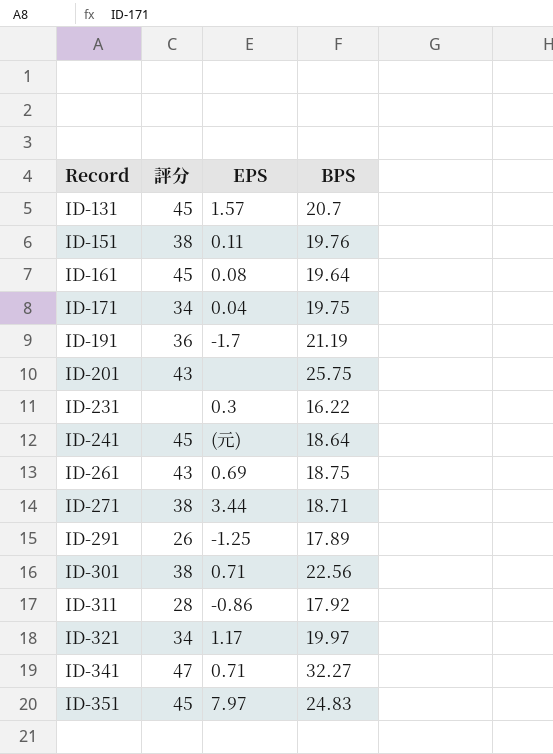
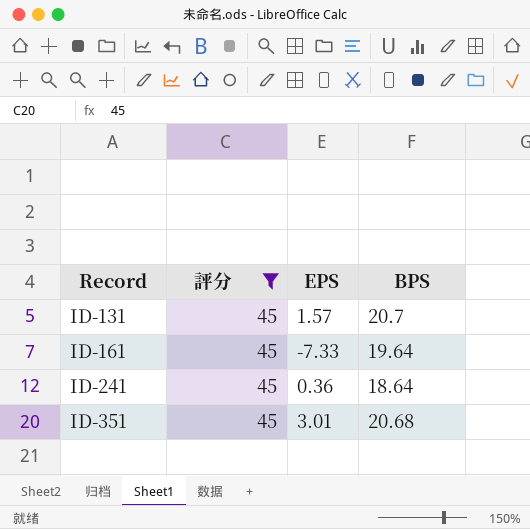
filter: none -> 評分 = 45
ID-161 | EPS: 0.08 -> -7.33
ID-241 | EPS: (元) -> 0.36
ID-351 | EPS: 7.97 -> 3.01
ID-351 | BPS: 24.83 -> 20.68

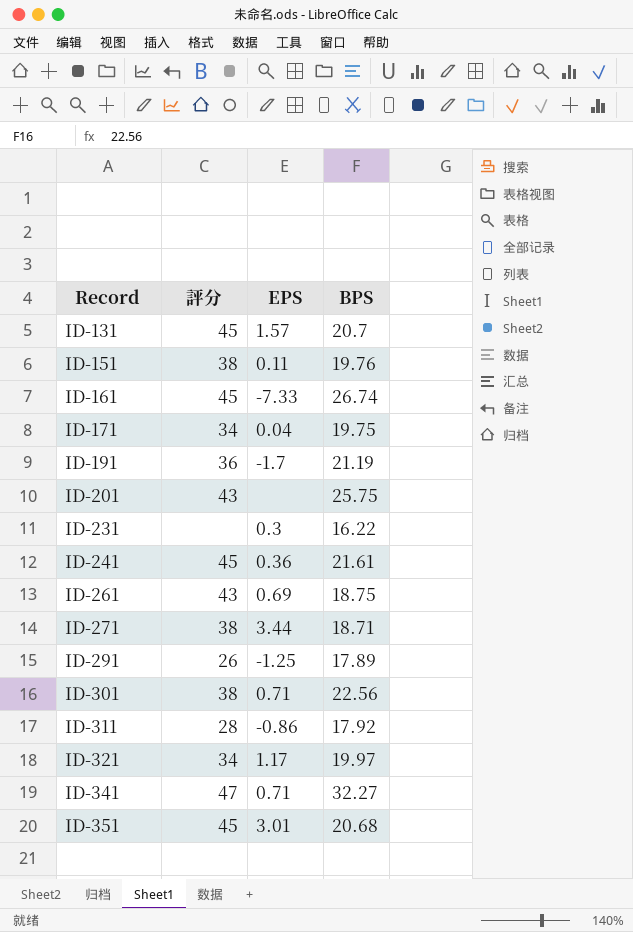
filter: 評分 = 45 -> none
ID-161 | BPS: 19.64 -> 26.74
ID-241 | BPS: 18.64 -> 21.61

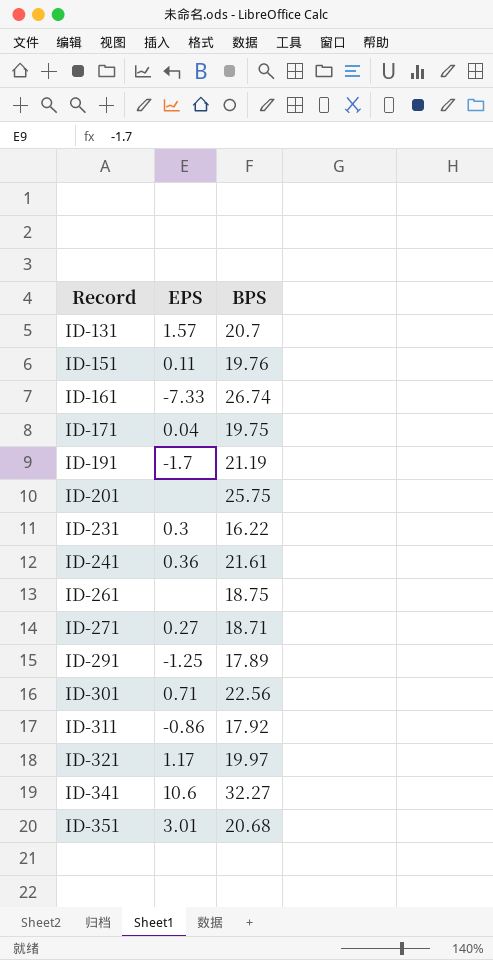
column 評分 | position: 2 -> none
ID-261 | EPS: 0.69 -> none
ID-271 | EPS: 3.44 -> 0.27
ID-341 | EPS: 0.71 -> 10.6

